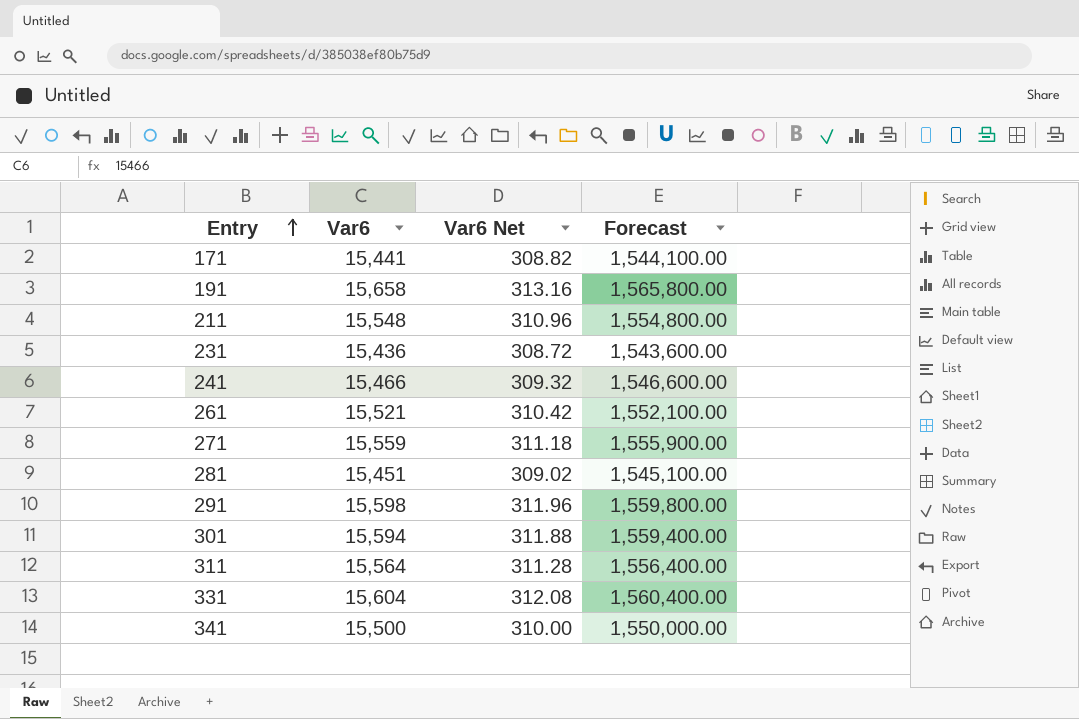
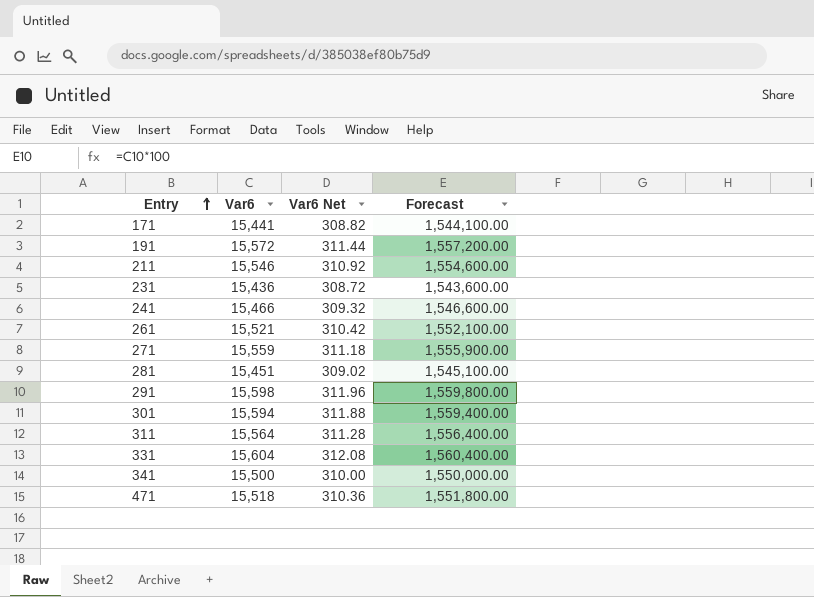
191 | Var6: 15,658 -> 15,572
191 | Var6 Net: 313.16 -> 311.44
191 | Forecast: 1,565,800.00 -> 1,557,200.00
211 | Var6: 15,548 -> 15,546
211 | Var6 Net: 310.96 -> 310.92
211 | Forecast: 1,554,800.00 -> 1,554,600.00
row 471: none -> 15,518 | 310.36 | 1,551,800.00

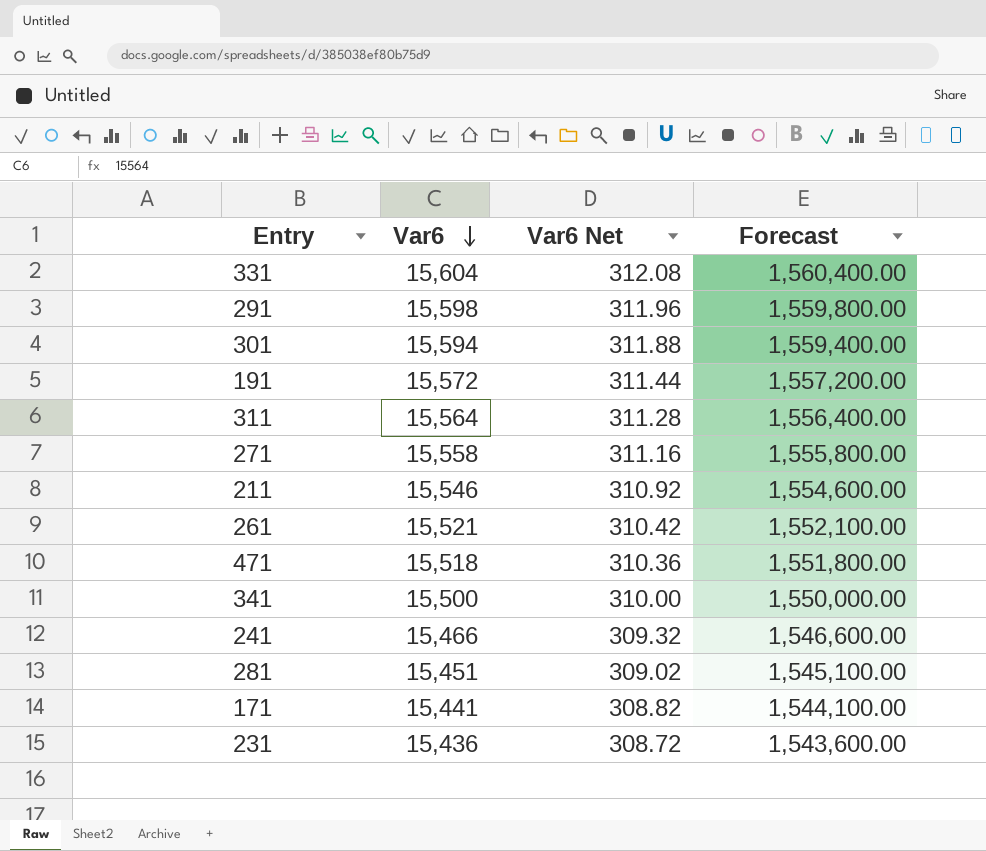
row order: Entry ascending -> Var6 descending
271 | Var6: 15,559 -> 15,558
271 | Var6 Net: 311.18 -> 311.16
271 | Forecast: 1,555,900.00 -> 1,555,800.00

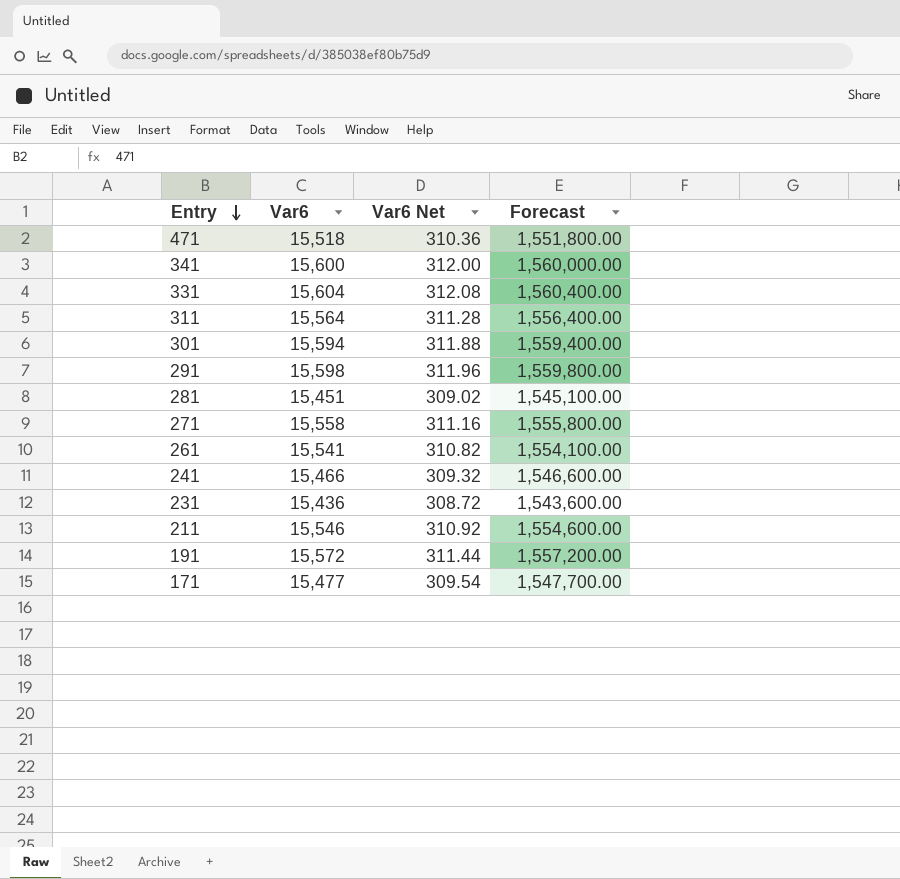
row order: Var6 descending -> Entry descending
341 | Var6: 15,500 -> 15,600
341 | Var6 Net: 310.00 -> 312.00
341 | Forecast: 1,550,000.00 -> 1,560,000.00
261 | Var6: 15,521 -> 15,541
261 | Var6 Net: 310.42 -> 310.82
261 | Forecast: 1,552,100.00 -> 1,554,100.00
171 | Var6: 15,441 -> 15,477
171 | Var6 Net: 308.82 -> 309.54
171 | Forecast: 1,544,100.00 -> 1,547,700.00

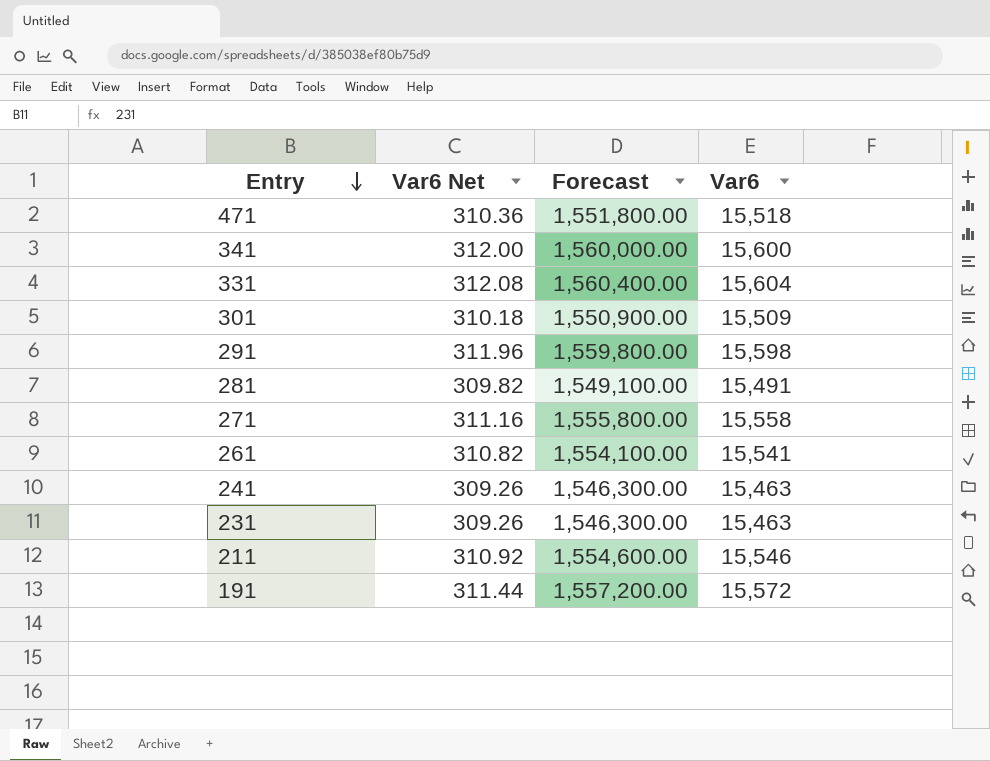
column Var6 | position: 2 -> 4
row 311: 15,564 | 311.28 | 1,556,400.00 -> none
row 171: 15,477 | 309.54 | 1,547,700.00 -> none
301 | Var6 Net: 311.88 -> 310.18
301 | Forecast: 1,559,400.00 -> 1,550,900.00
301 | Var6: 15,594 -> 15,509
281 | Var6 Net: 309.02 -> 309.82
281 | Forecast: 1,545,100.00 -> 1,549,100.00
281 | Var6: 15,451 -> 15,491
241 | Var6 Net: 309.32 -> 309.26
241 | Forecast: 1,546,600.00 -> 1,546,300.00
241 | Var6: 15,466 -> 15,463
231 | Var6 Net: 308.72 -> 309.26
231 | Forecast: 1,543,600.00 -> 1,546,300.00
231 | Var6: 15,436 -> 15,463

